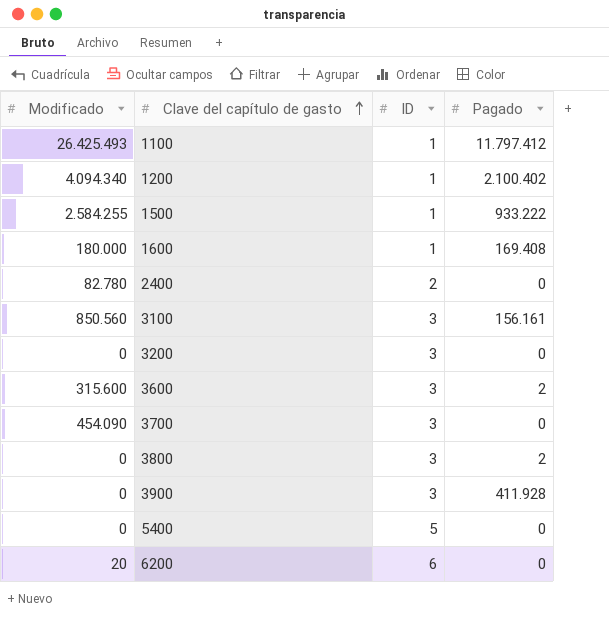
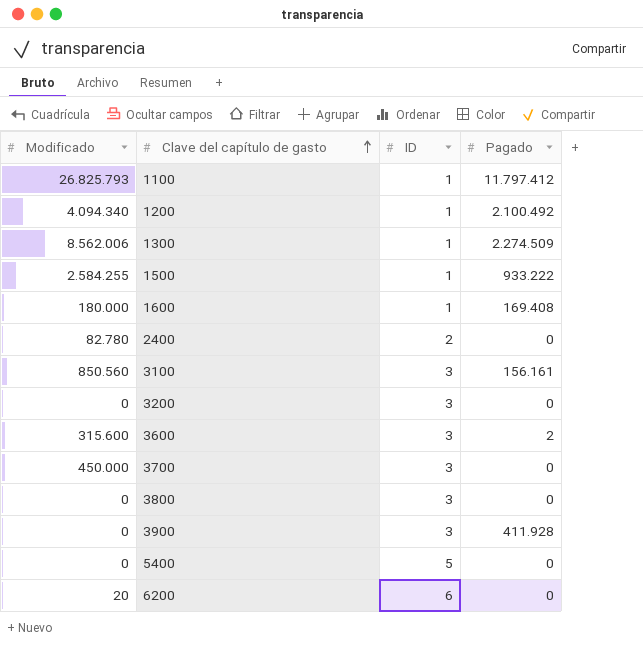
1100 | Modificado: 26.425.493 -> 26.825.793
1200 | Pagado: 2.100.402 -> 2.100.492
row 1300: none -> 8.562.006 | 1 | 2.274.509
3700 | Modificado: 454.090 -> 450.000
3800 | Pagado: 2 -> 0

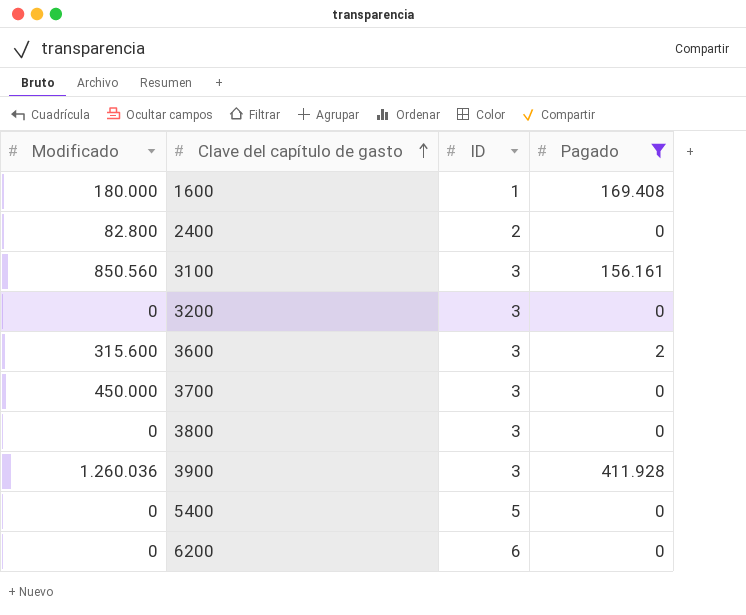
filter: none -> Pagado <= 411.928
2400 | Modificado: 82.780 -> 82.800
3900 | Modificado: 0 -> 1.260.036
6200 | Modificado: 20 -> 0

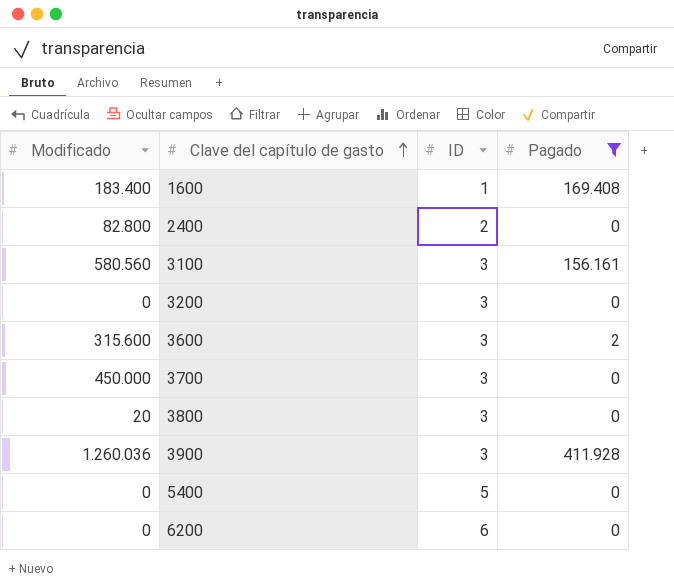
1600 | Modificado: 180.000 -> 183.400
3100 | Modificado: 850.560 -> 580.560
3800 | Modificado: 0 -> 20

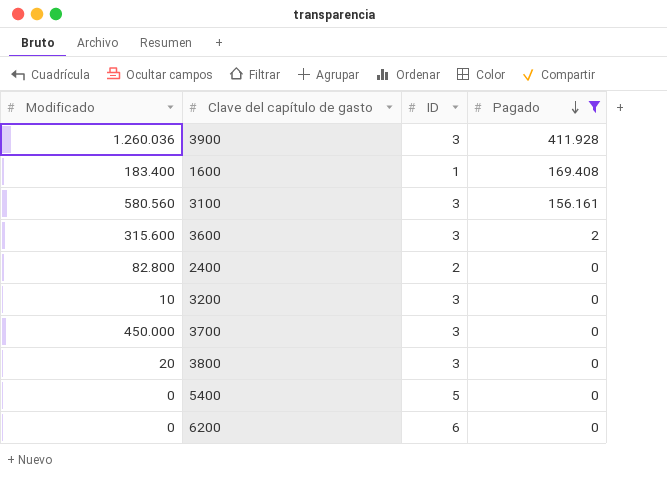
row order: Clave del capítulo de gasto ascending -> Pagado descending
3200 | Modificado: 0 -> 10

